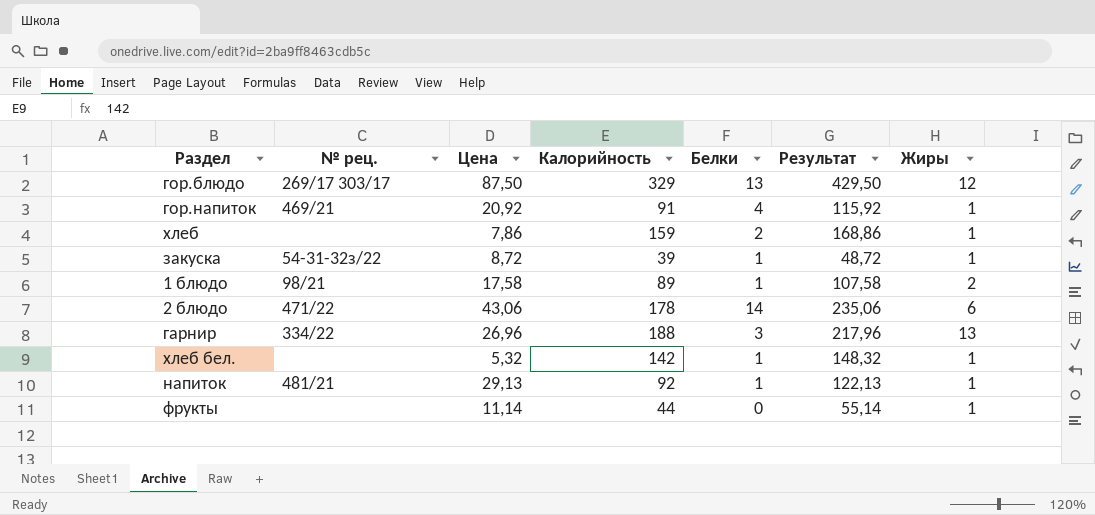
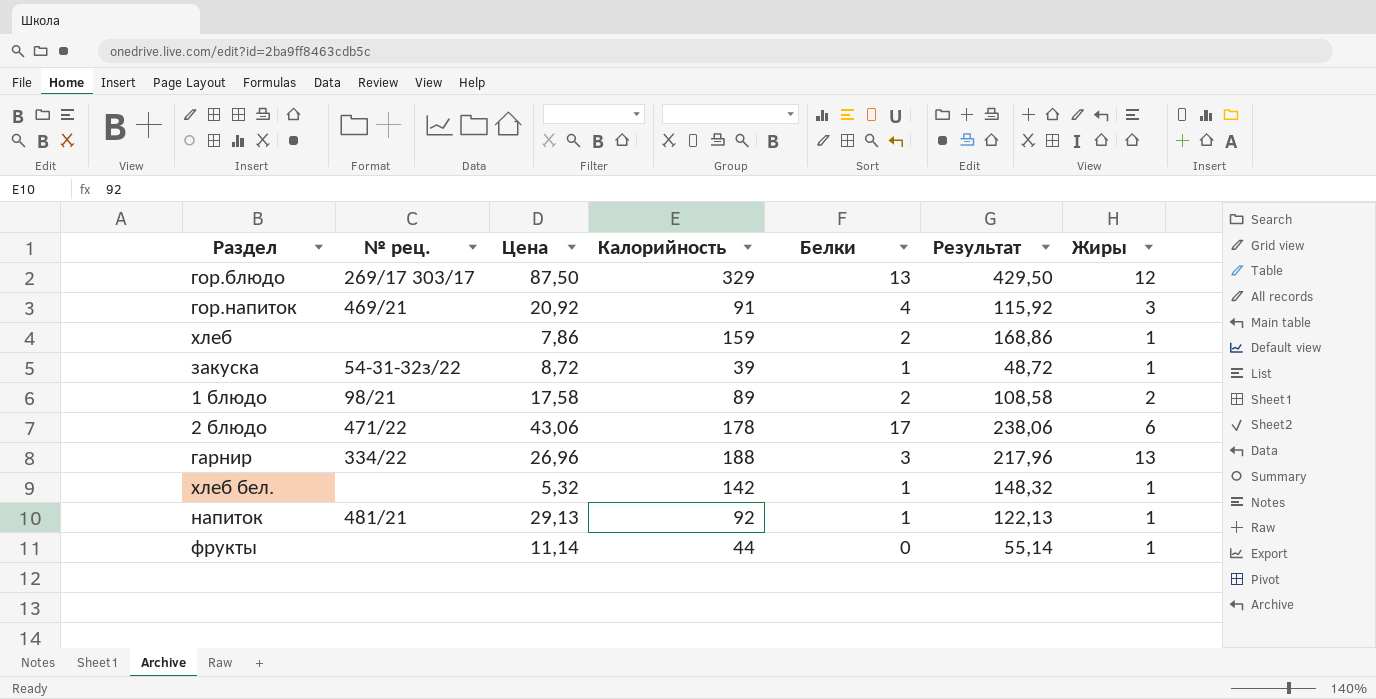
гор.напиток | Жиры: 1 -> 3
1 блюдо | Белки: 1 -> 2
1 блюдо | Результат: 107,58 -> 108,58
2 блюдо | Белки: 14 -> 17
2 блюдо | Результат: 235,06 -> 238,06

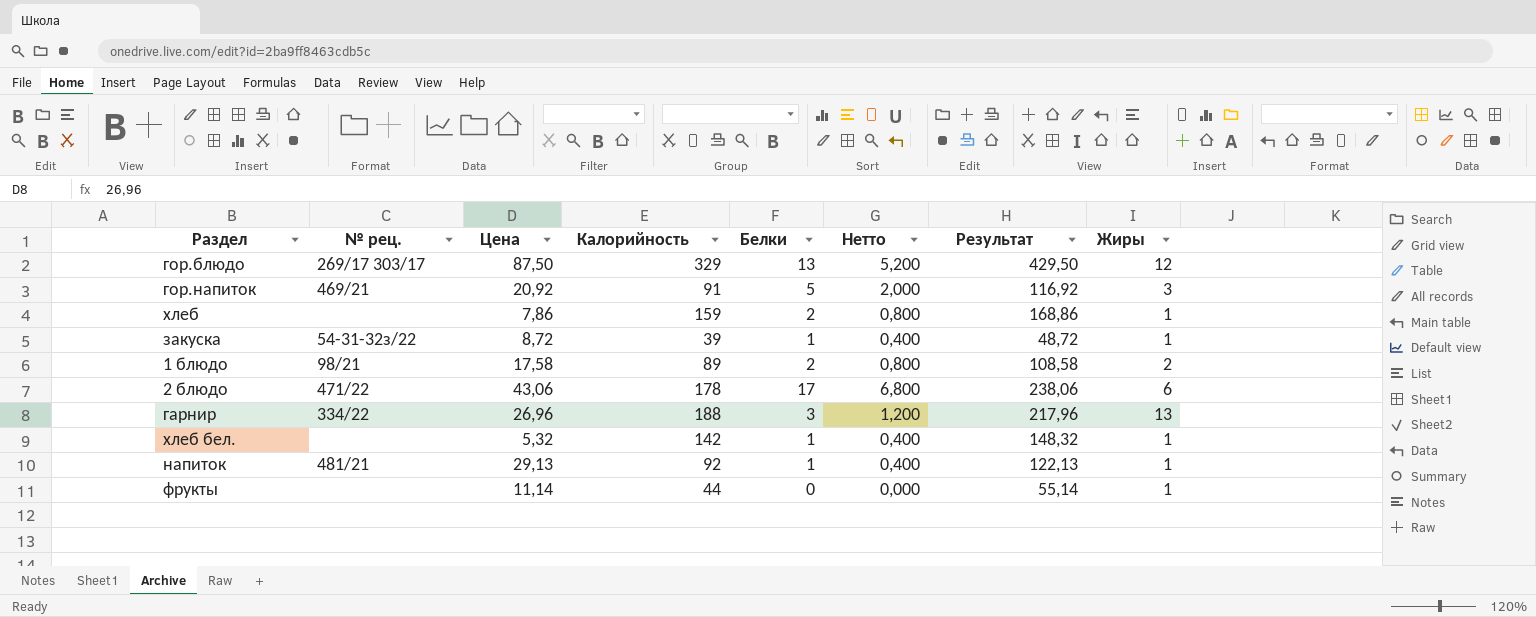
column Нетто | formula: none -> [Белки] * 0,4
гор.напиток | Белки: 4 -> 5
гор.напиток | Результат: 115,92 -> 116,92

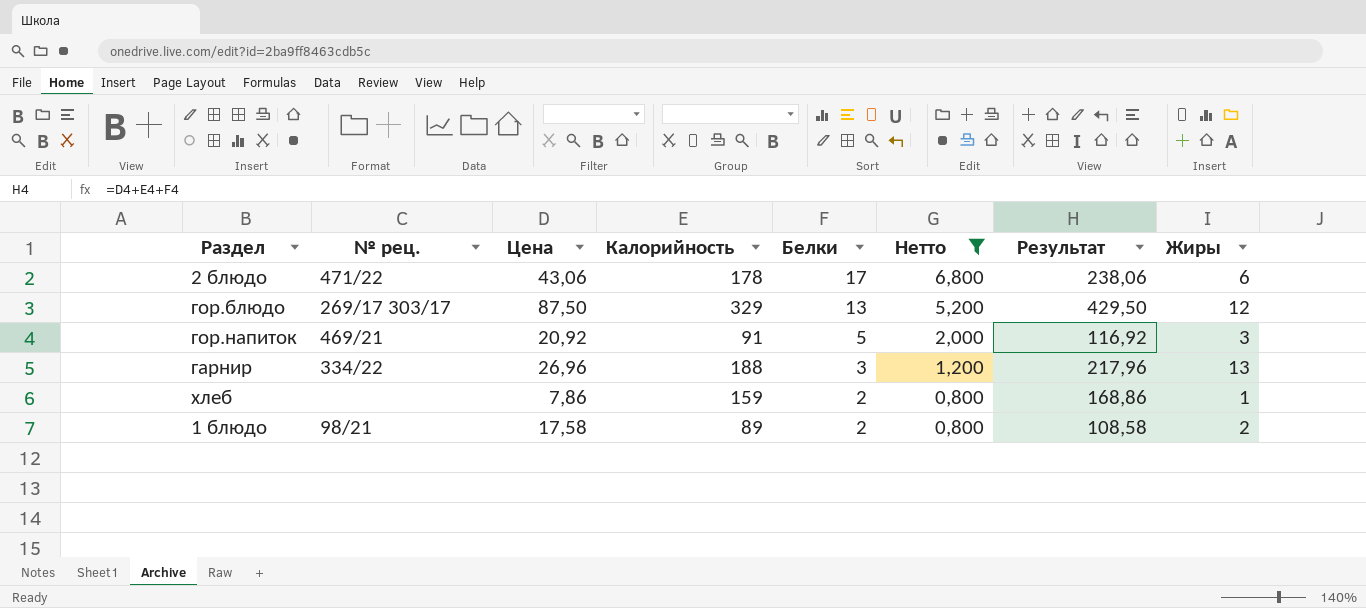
filter: none -> Нетто >= 0,800
row order: none -> Белки descending

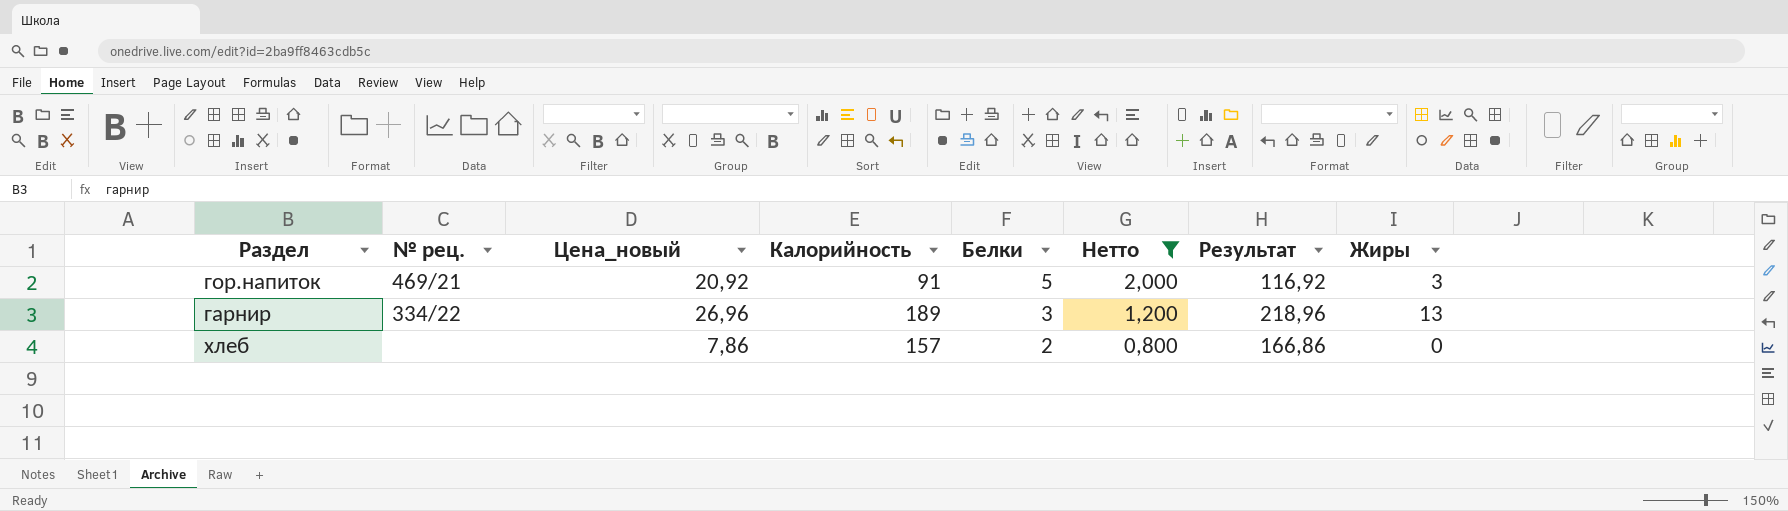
column name: Цена -> Цена_новый
row 2 блюдо: 471/22 | 43,06 | 178 | 17 | 6,800 | 238,06 | 6 -> none
row гор.блюдо: 269/17 303/17 | 87,50 | 329 | 13 | 5,200 | 429,50 | 12 -> none
row 1 блюдо: 98/21 | 17,58 | 89 | 2 | 0,800 | 108,58 | 2 -> none
гарнир | Калорийность: 188 -> 189
гарнир | Результат: 217,96 -> 218,96
хлеб | Калорийность: 159 -> 157
хлеб | Результат: 168,86 -> 166,86
хлеб | Жиры: 1 -> 0

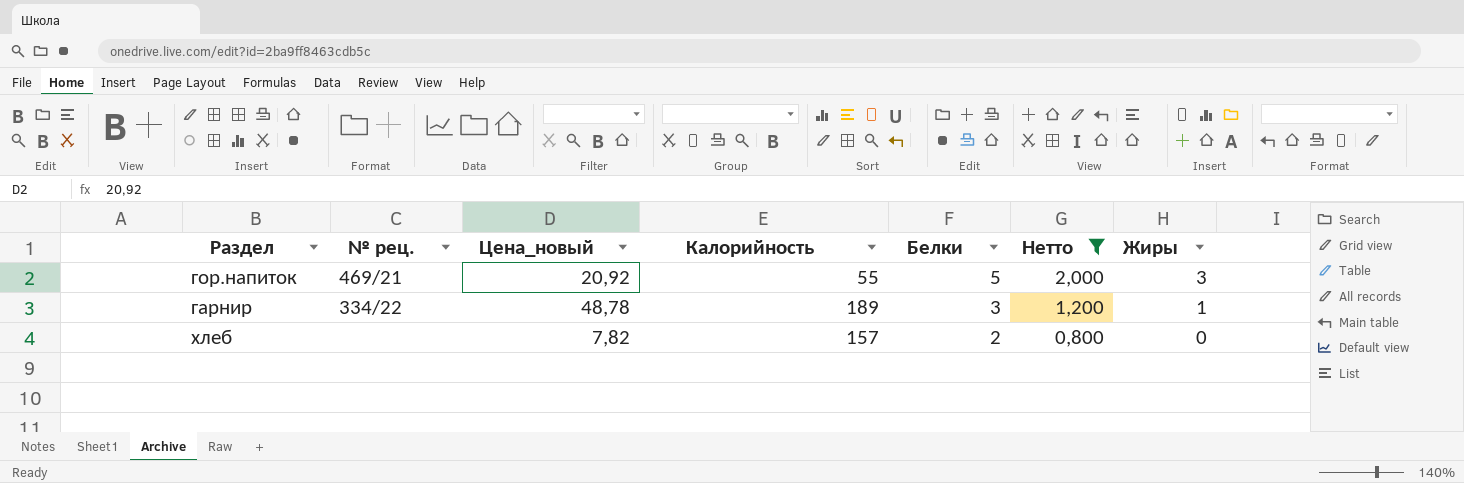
column Результат | formula: [Цена_новый] + [Калорийность] + [Белки] -> none
гор.напиток | Калорийность: 91 -> 55
гарнир | Цена_новый: 26,96 -> 48,78
гарнир | Жиры: 13 -> 1
хлеб | Цена_новый: 7,86 -> 7,82

